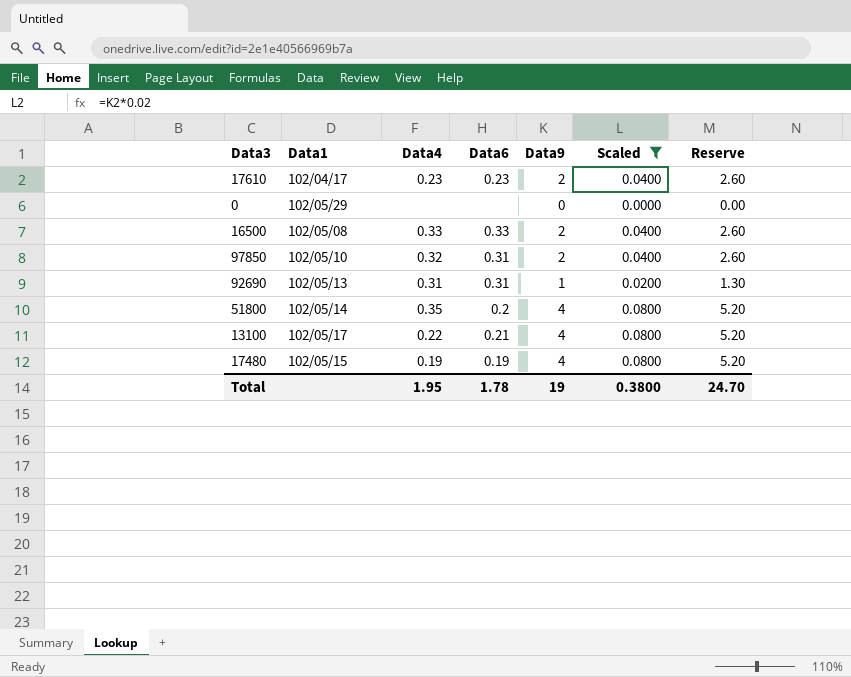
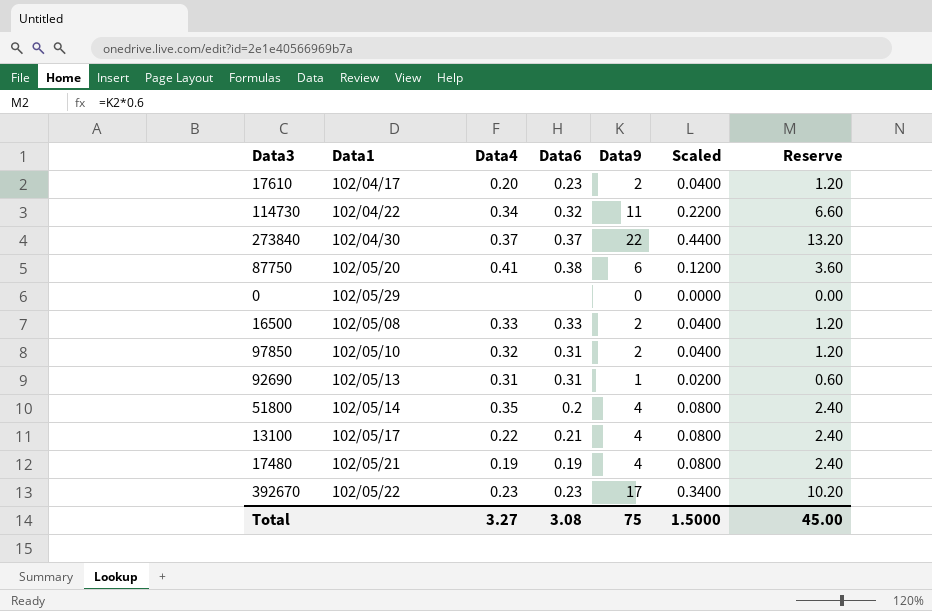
filter: Scaled <= 0.0800 -> none
column Reserve | formula: [Data9] * 1.3 -> [Data9] * 0.6
17610 | Data4: 0.23 -> 0.20
17480 | Data1: 102/05/15 -> 102/05/21
Total | Data4: 1.95 -> 3.27
Total | Data6: 1.78 -> 3.08
Total | Data9: 19 -> 75
Total | Scaled: 0.3800 -> 1.5000
Total | Reserve: 24.70 -> 45.00

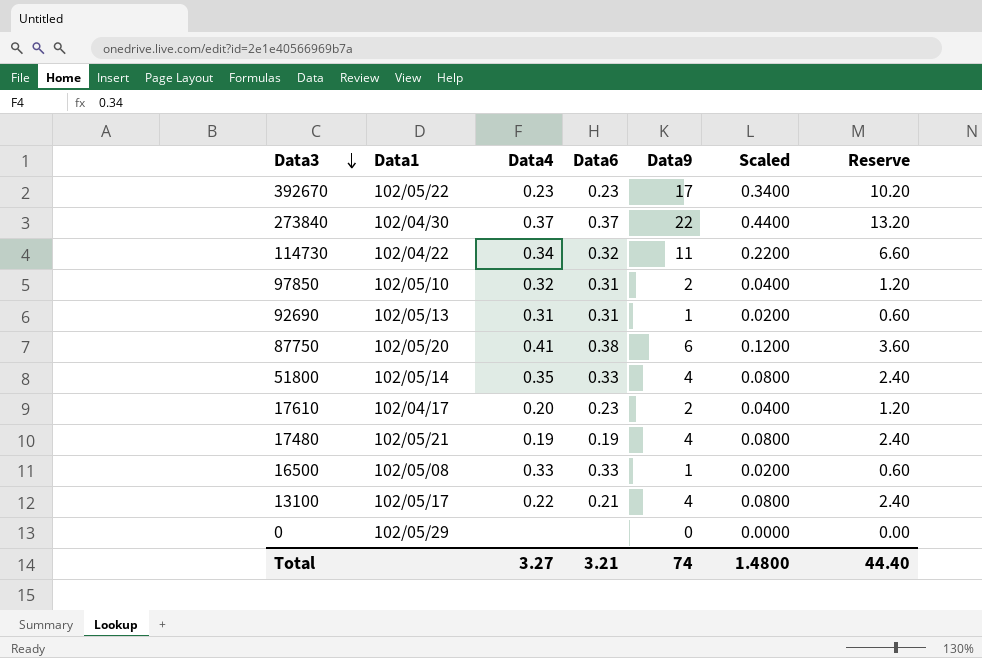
row order: none -> Data3 descending
51800 | Data6: 0.2 -> 0.33
16500 | Data9: 2 -> 1
16500 | Scaled: 0.0400 -> 0.0200
16500 | Reserve: 1.20 -> 0.60
Total | Data6: 3.08 -> 3.21
Total | Data9: 75 -> 74
Total | Scaled: 1.5000 -> 1.4800
Total | Reserve: 45.00 -> 44.40

